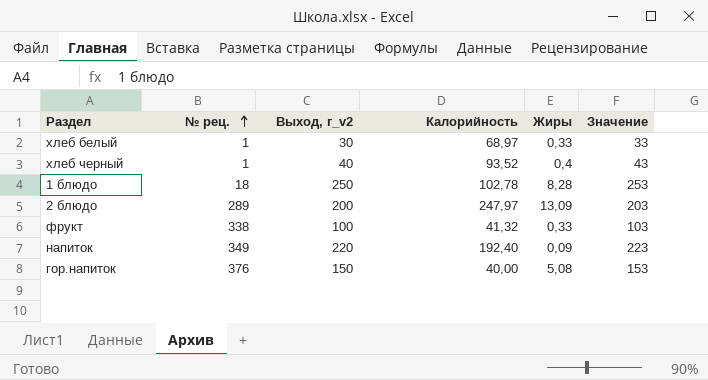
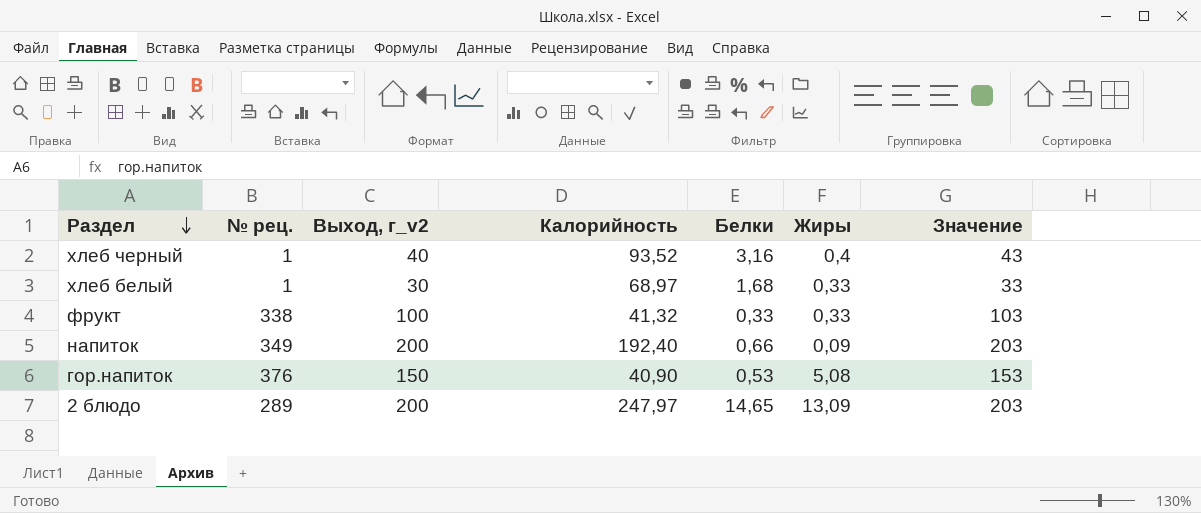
row order: № рец. ascending -> Раздел descending
column Белки | position: none -> 5
row 1 блюдо: 18 | 250 | 102,78 | 8,28 | 253 -> none
напиток | Выход, г_v2: 220 -> 200
напиток | Значение: 223 -> 203
гор.напиток | Калорийность: 40,00 -> 40,90

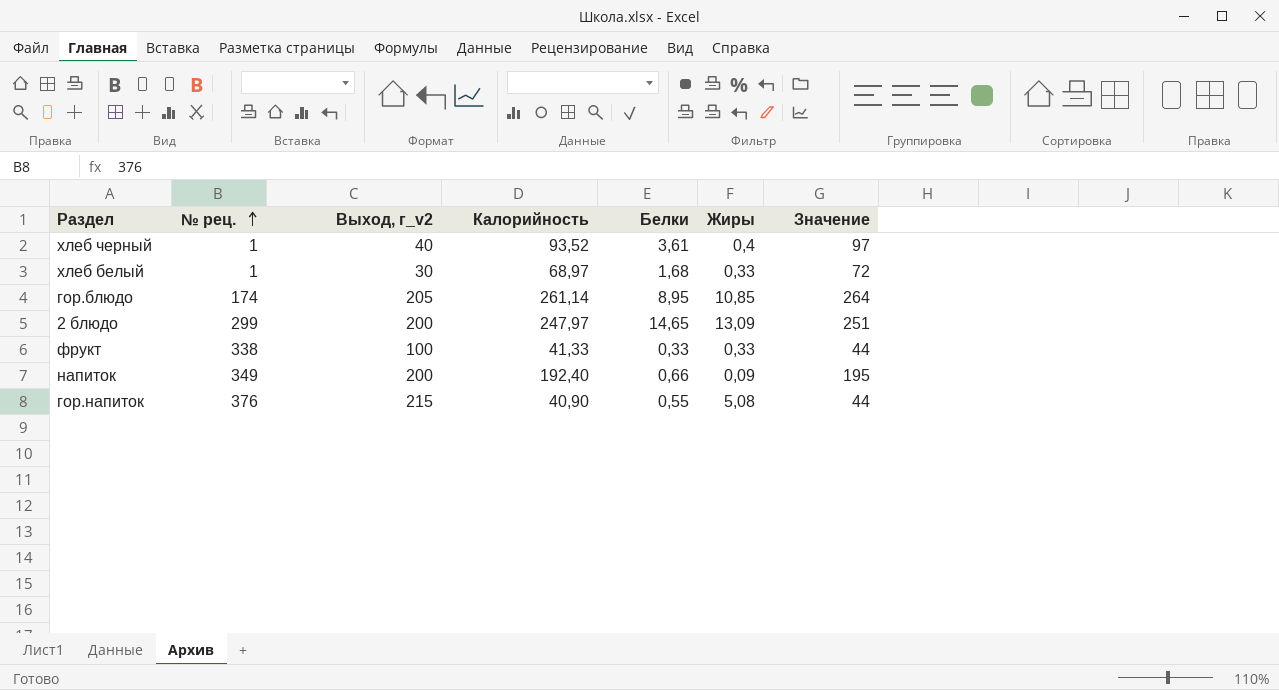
row order: Раздел descending -> № рец. ascending
column Значение | formula: [Выход, г_v2] + 3 -> [Калорийность] + 3
хлеб черный | Белки: 3,16 -> 3,61
row гор.блюдо: none -> 174 | 205 | 261,14 | 8,95 | 10,85 | 264
2 блюдо | № рец.: 289 -> 299
фрукт | Калорийность: 41,32 -> 41,33
гор.напиток | Выход, г_v2: 150 -> 215
гор.напиток | Белки: 0,53 -> 0,55

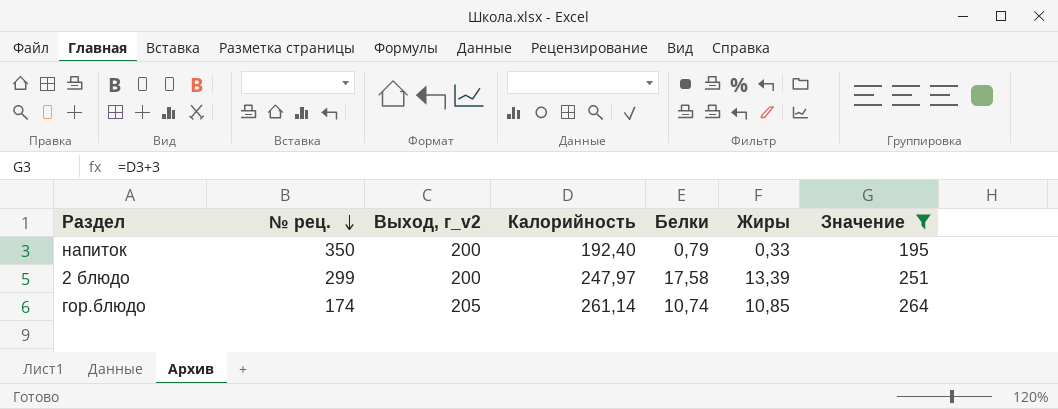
filter: none -> Значение >= 195
row order: № рец. ascending -> № рец. descending
напиток | № рец.: 349 -> 350
напиток | Белки: 0,66 -> 0,79
напиток | Жиры: 0,09 -> 0,33
2 блюдо | Белки: 14,65 -> 17,58
2 блюдо | Жиры: 13,09 -> 13,39
гор.блюдо | Белки: 8,95 -> 10,74

